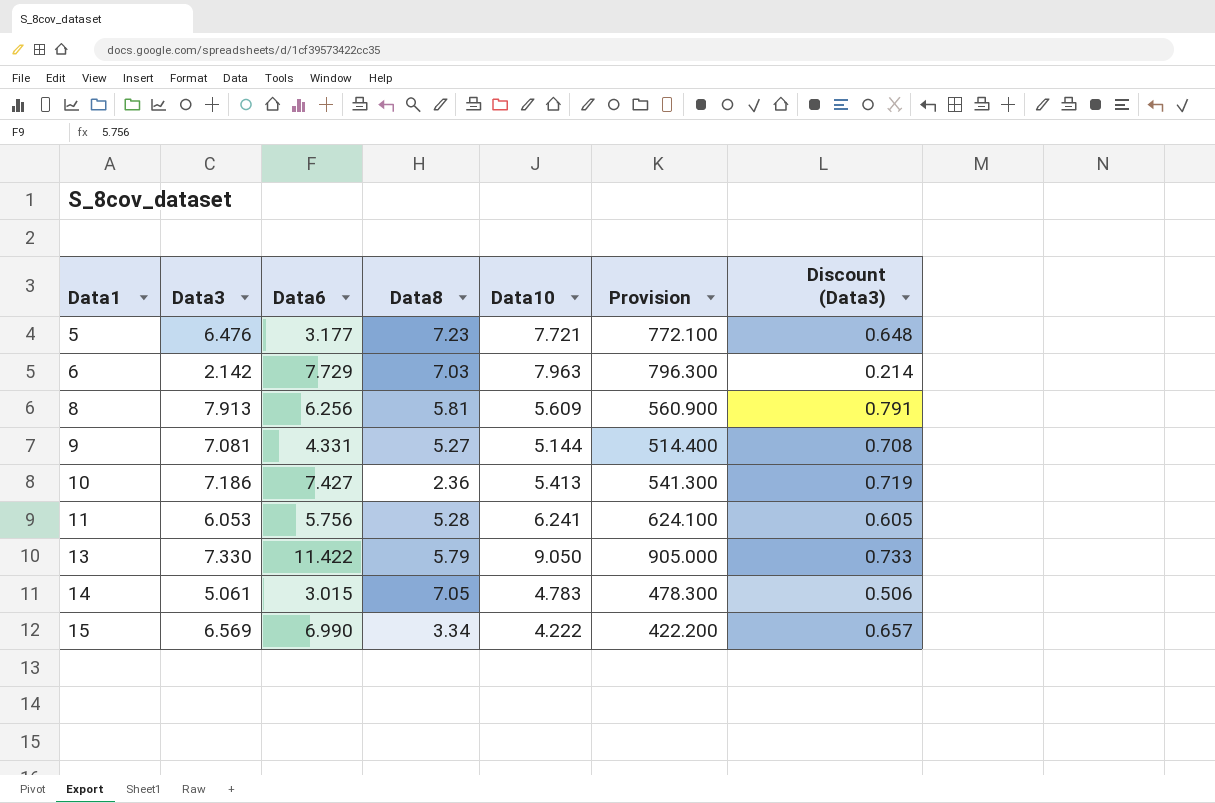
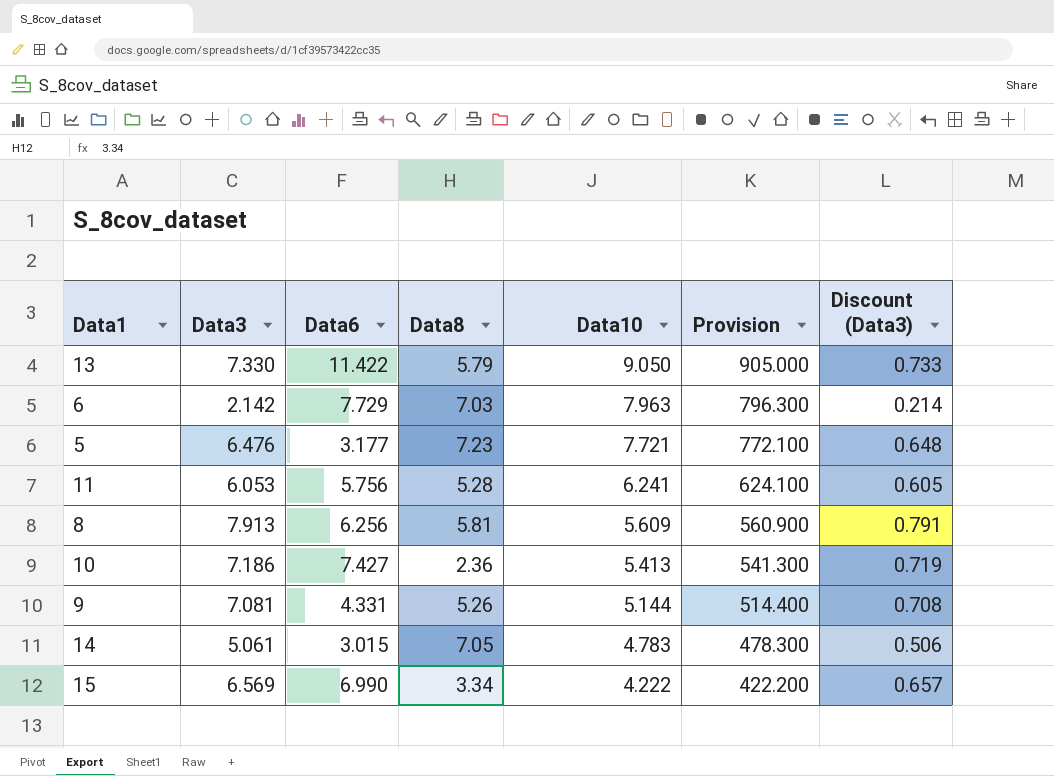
row order: Data1 ascending -> Data10 descending
9 | Data8: 5.27 -> 5.26

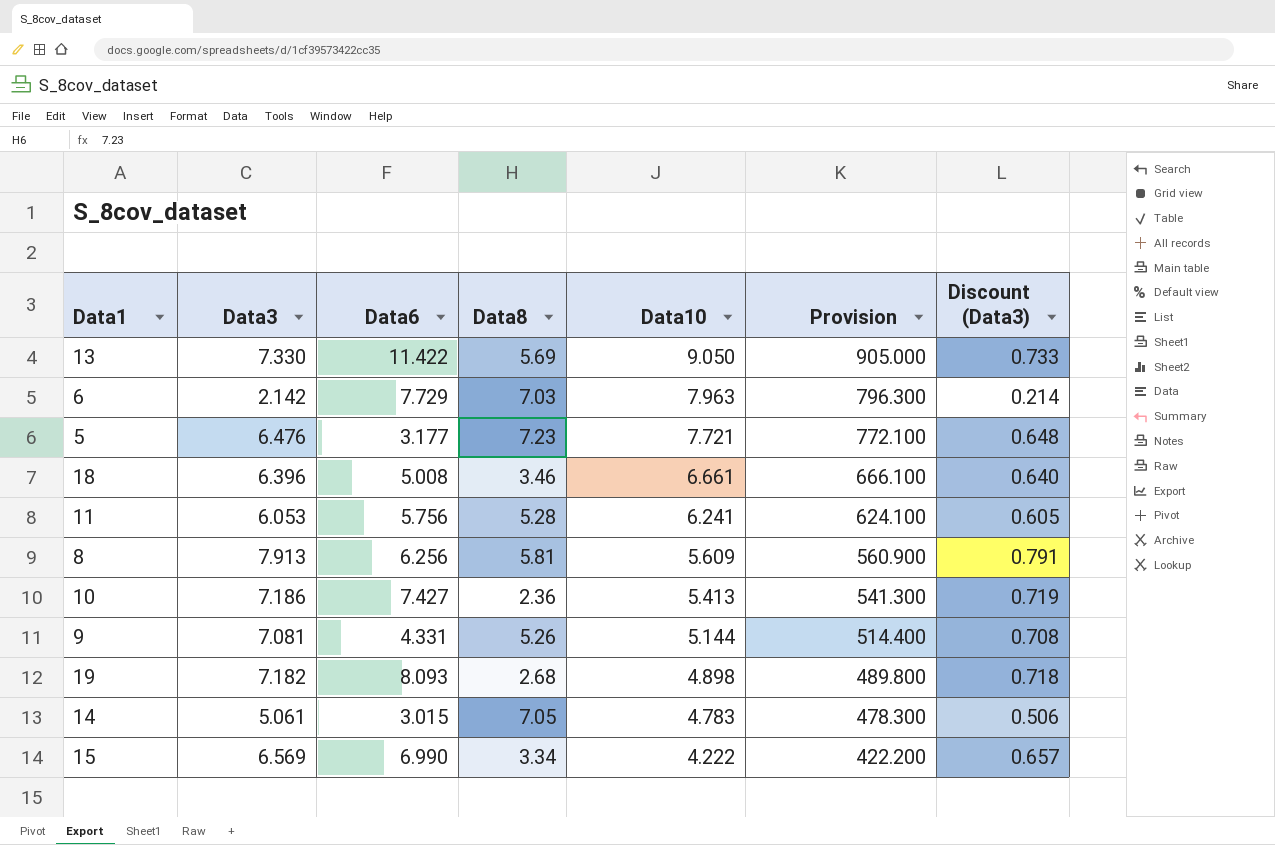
13 | Data8: 5.79 -> 5.69
row 18: none -> 6.396 | 5.008 | 3.46 | 6.661 | 666.100 | 0.640
row 19: none -> 7.182 | 8.093 | 2.68 | 4.898 | 489.800 | 0.718

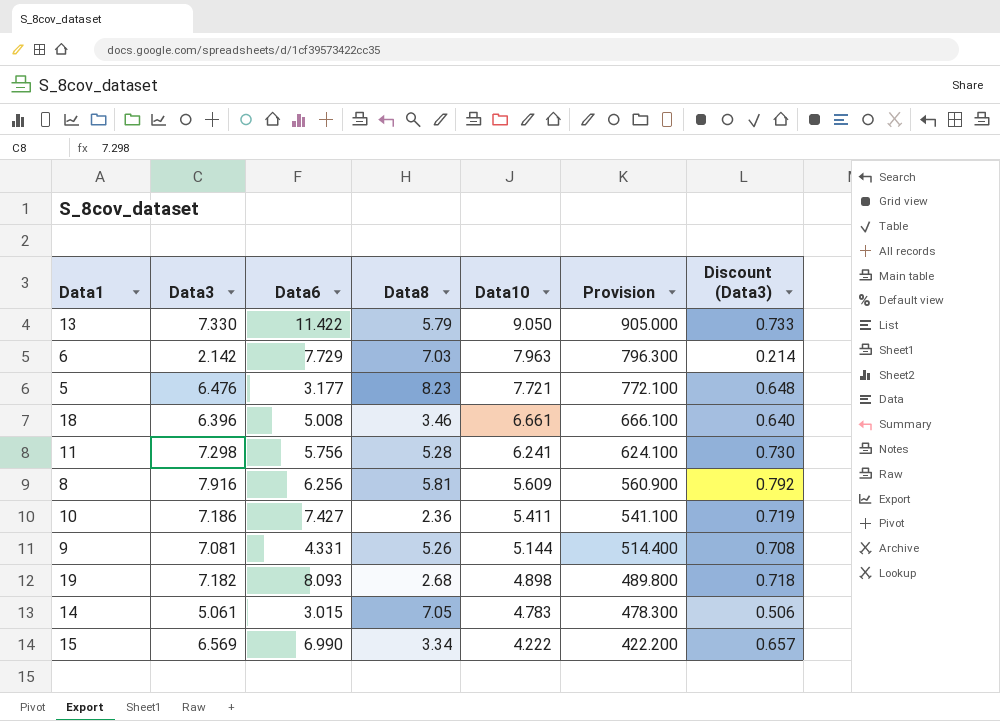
13 | Data8: 5.69 -> 5.79
5 | Data8: 7.23 -> 8.23
11 | Data3: 6.053 -> 7.298
11 | Discount (Data3): 0.605 -> 0.730
8 | Data3: 7.913 -> 7.916
8 | Discount (Data3): 0.791 -> 0.792
10 | Data10: 5.413 -> 5.411
10 | Provision: 541.300 -> 541.100

